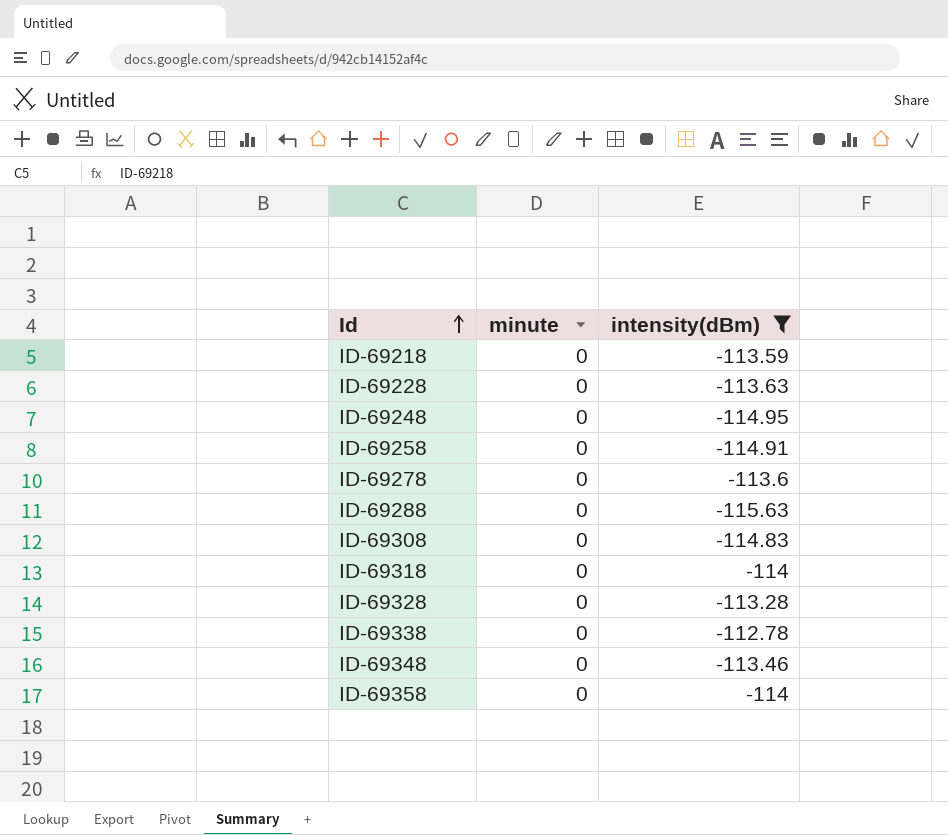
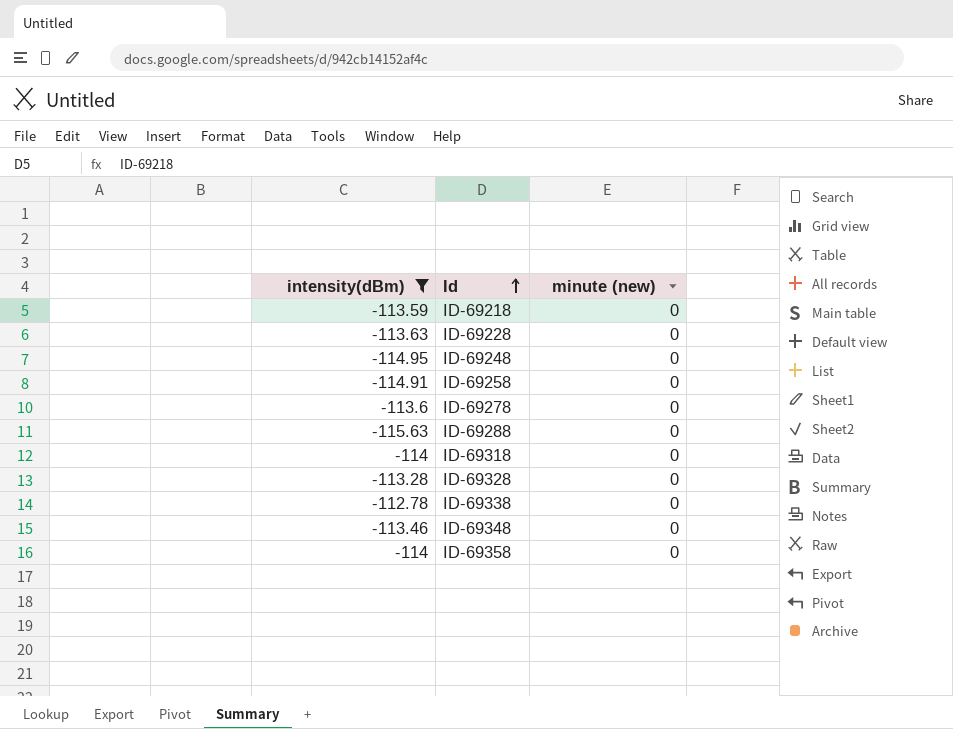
column intensity(dBm) | position: 3 -> 1
column name: minute -> minute (new)
row ID-69308: 0 | -114.83 -> none

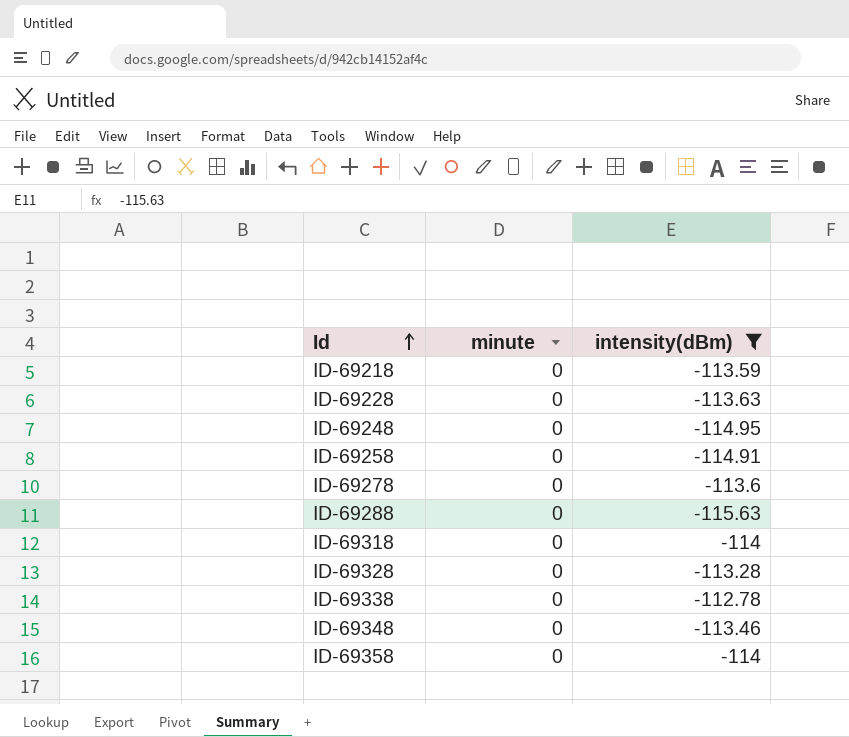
column name: minute (new) -> minute
column intensity(dBm) | position: 1 -> 3

